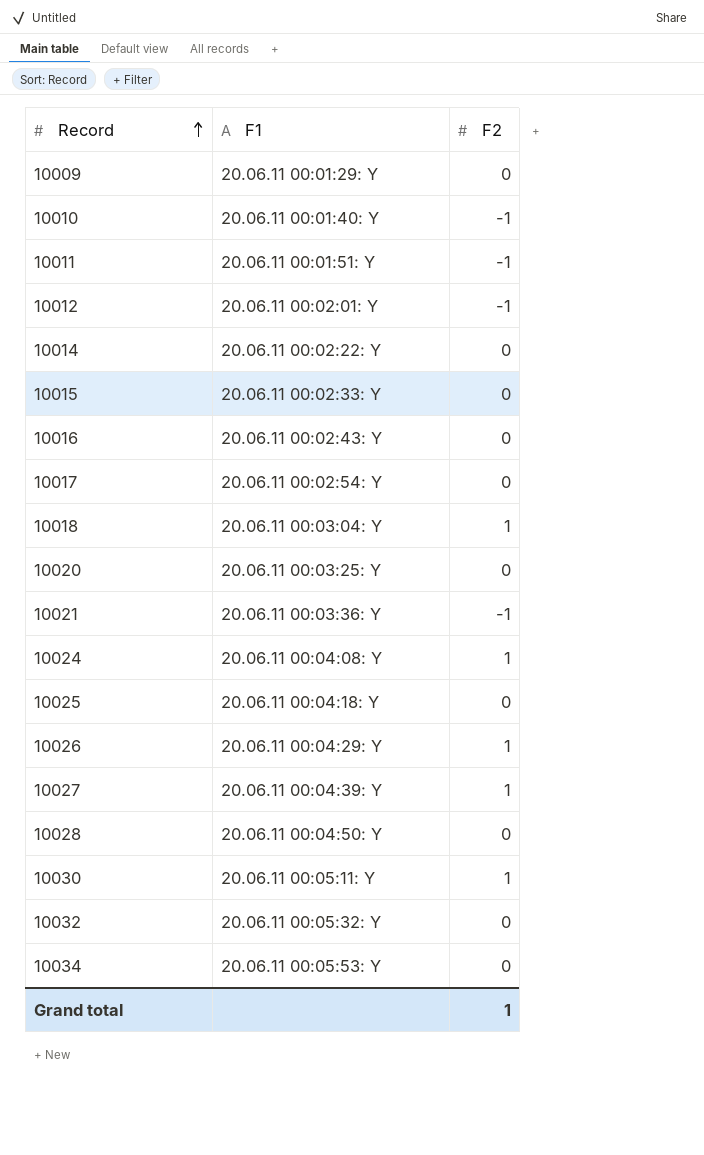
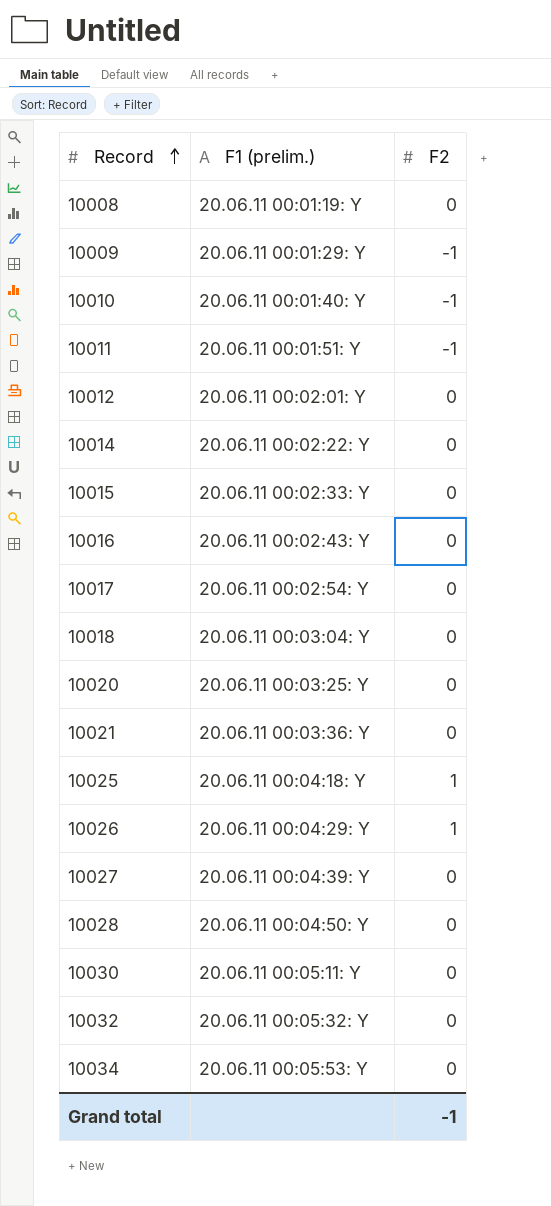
column name: F1 -> F1 (prelim.)
row 10024: 20.06.11 00:04:08: Y | 1 -> none
row 10008: none -> 20.06.11 00:01:19: Y | 0
10009 | F2: 0 -> -1
10012 | F2: -1 -> 0
10018 | F2: 1 -> 0
10021 | F2: -1 -> 0
10025 | F2: 0 -> 1
10027 | F2: 1 -> 0
10030 | F2: 1 -> 0
Grand total | F2: 1 -> -1

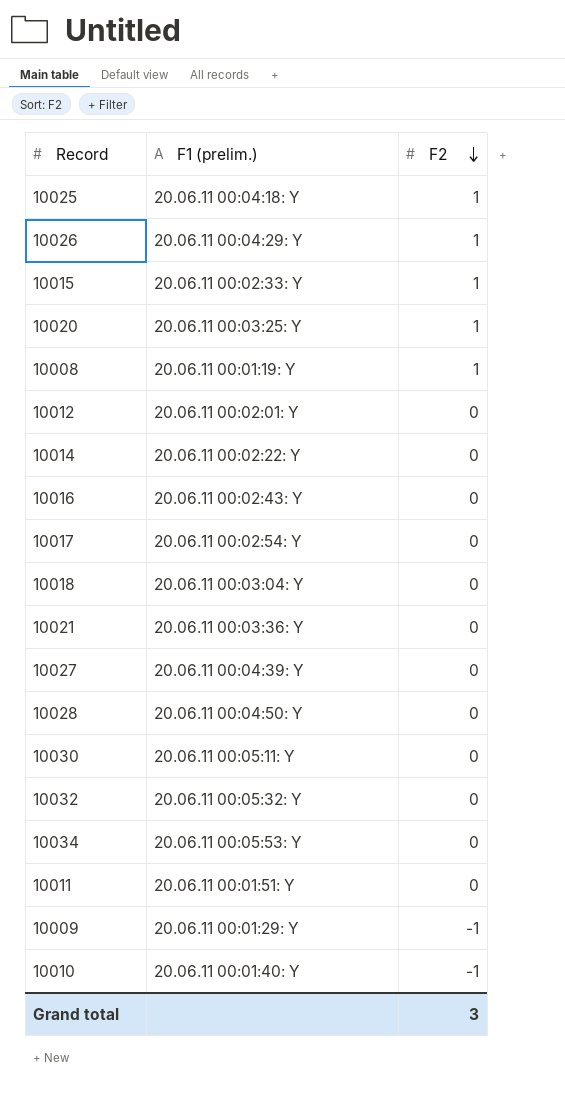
row order: Record ascending -> F2 descending
10015 | F2: 0 -> 1
10020 | F2: 0 -> 1
10008 | F2: 0 -> 1
10011 | F2: -1 -> 0
Grand total | F2: -1 -> 3

